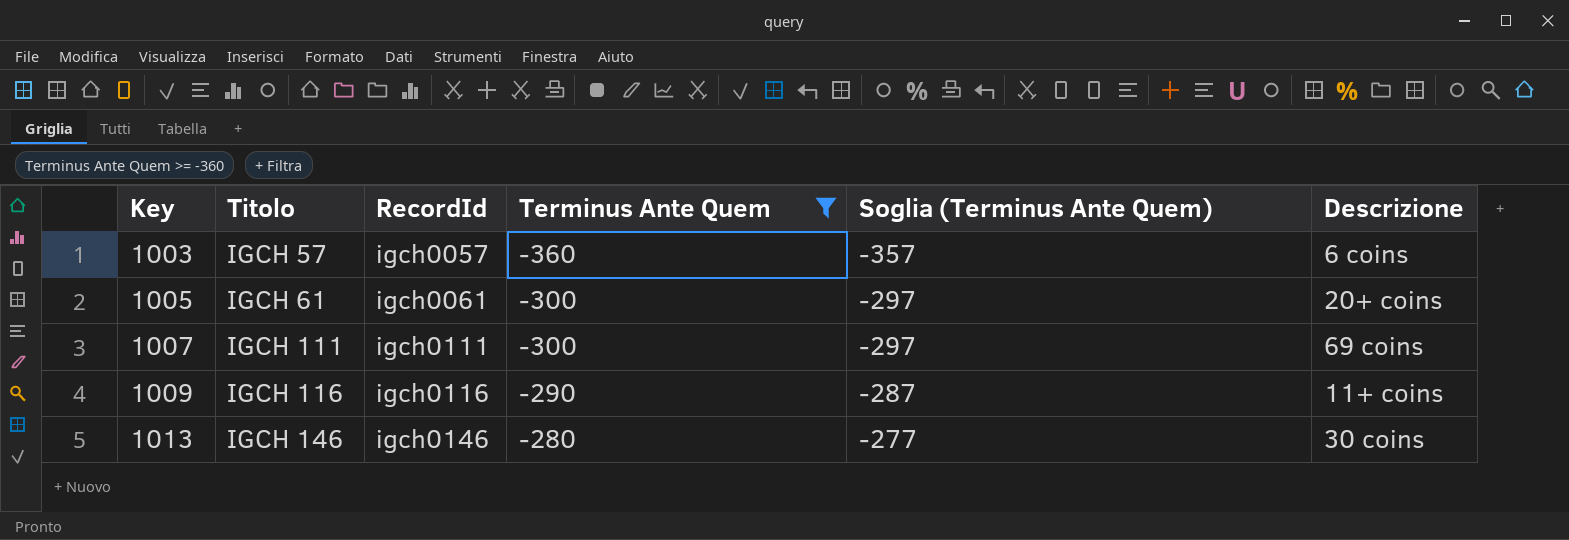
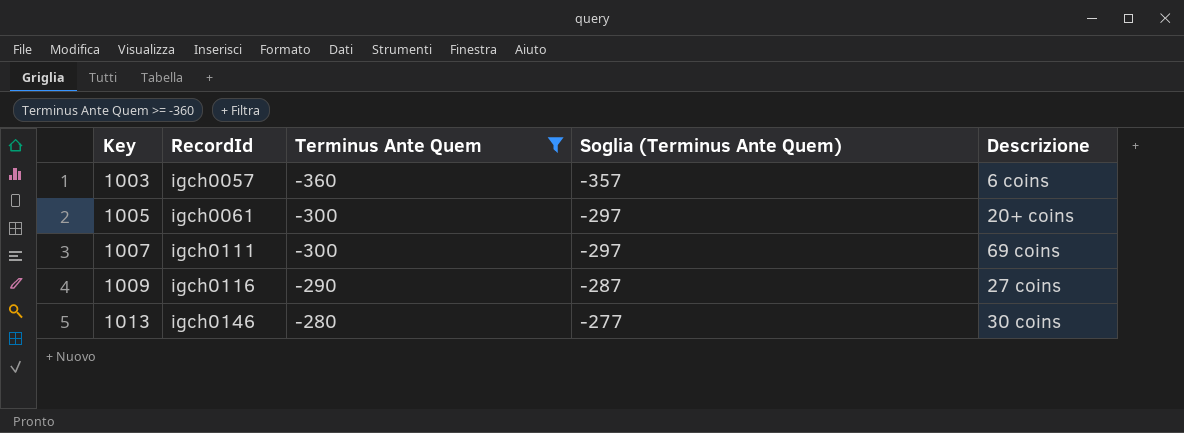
column Titolo | position: 2 -> none
1009 | Descrizione: 11+ coins -> 27 coins

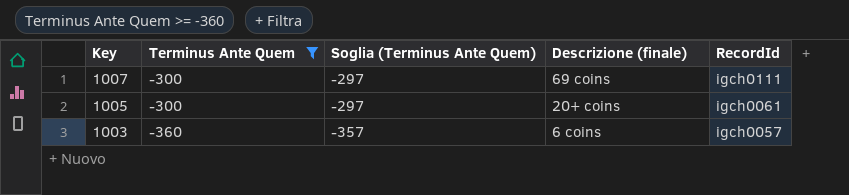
row order: Key ascending -> Key descending
column name: Descrizione -> Descrizione (finale)
column RecordId | position: 2 -> 5
row 1009: igch0116 | -290 | -287 | 27 coins -> none
row 1013: igch0146 | -280 | -277 | 30 coins -> none

